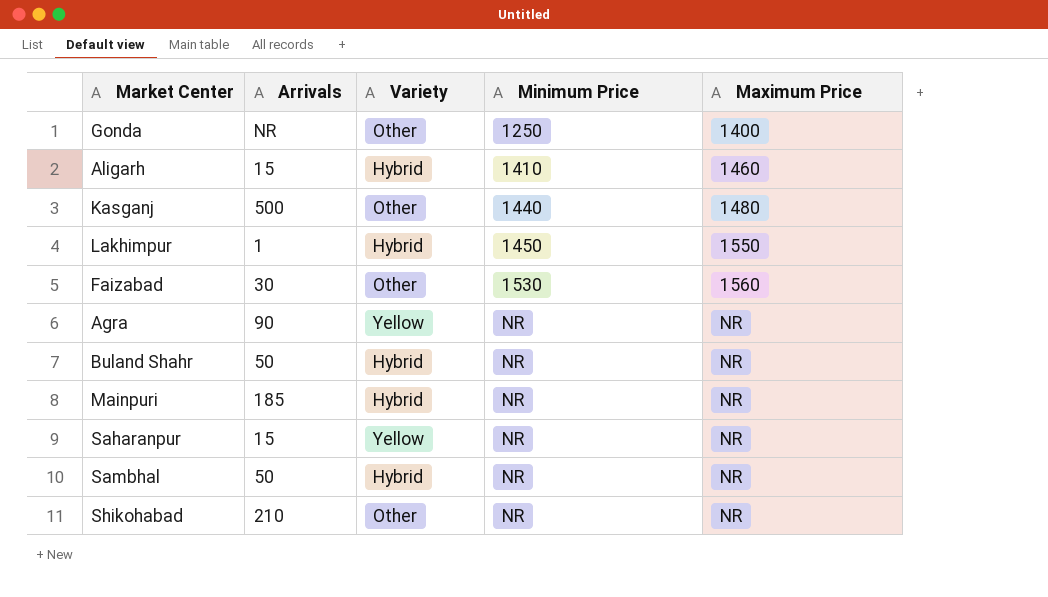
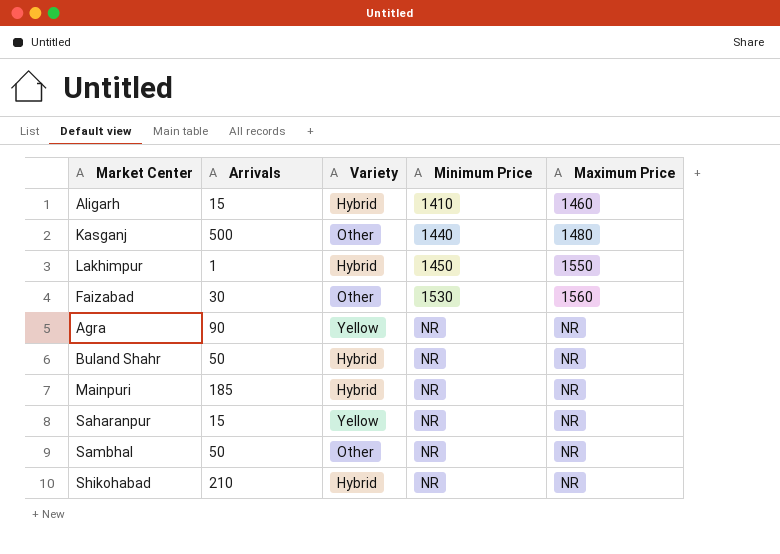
row Gonda: NR | Other | 1250 | 1400 -> none
Sambhal | Variety: Hybrid -> Other
Shikohabad | Variety: Other -> Hybrid

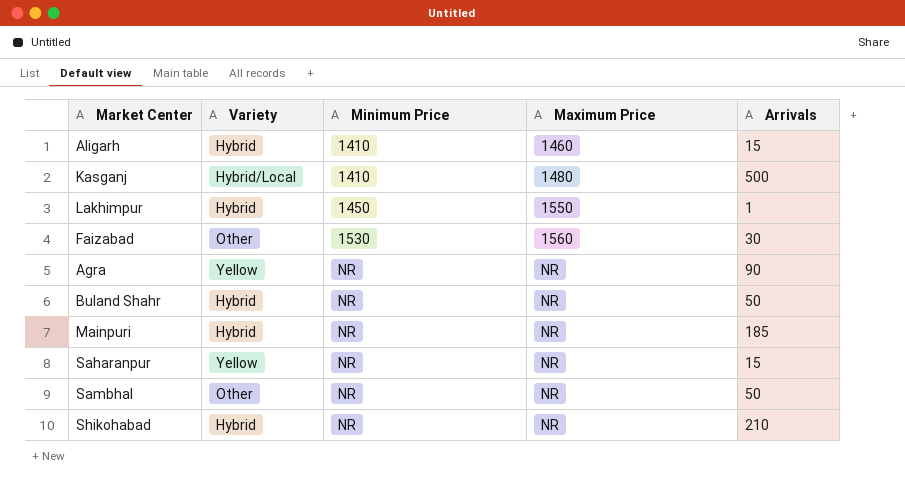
column Arrivals | position: 2 -> 5
Kasganj | Variety: Other -> Hybrid/Local
Kasganj | Minimum Price: 1440 -> 1410

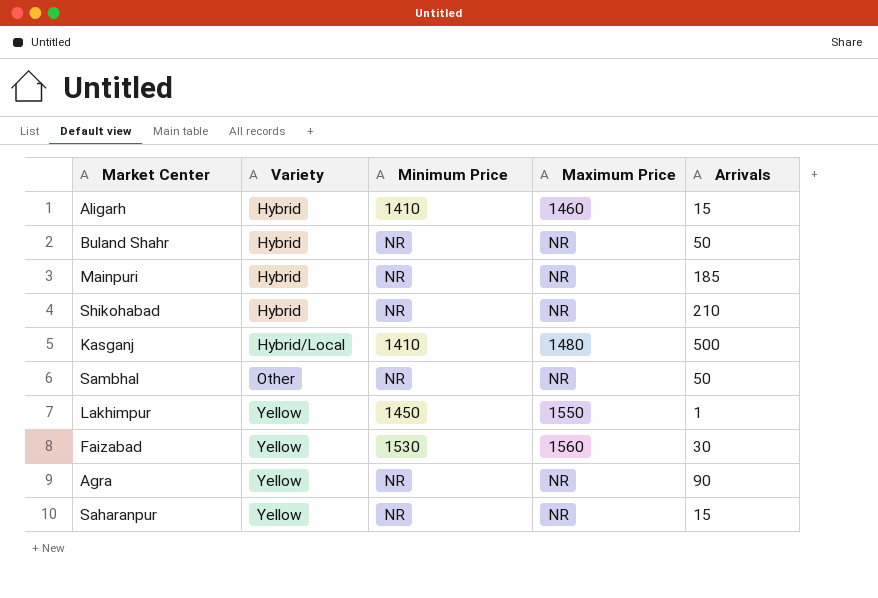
row order: Minimum Price ascending -> Variety ascending
Lakhimpur | Variety: Hybrid -> Yellow
Faizabad | Variety: Other -> Yellow

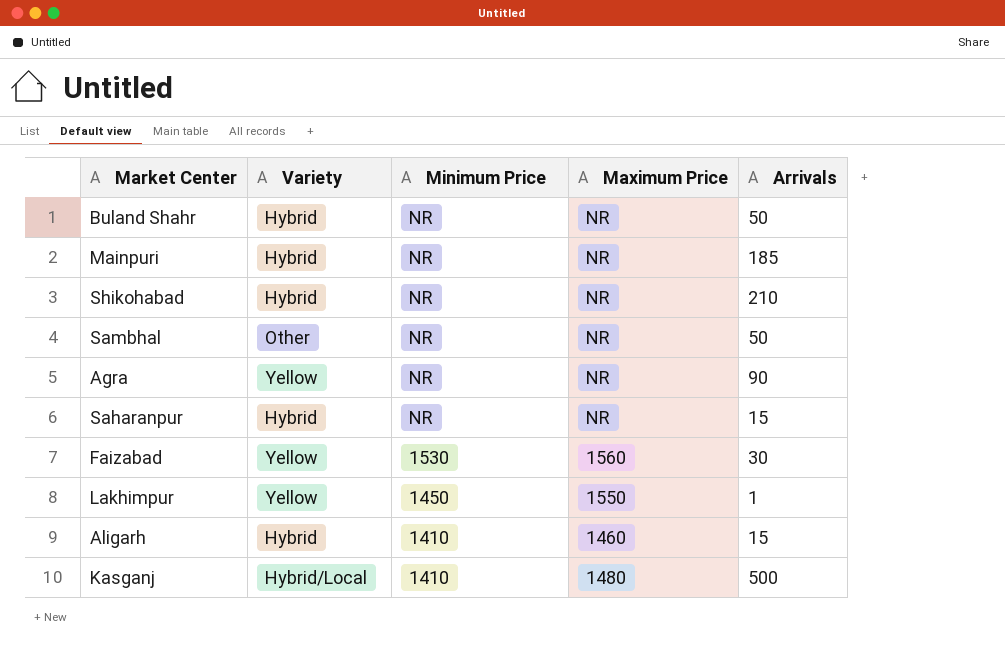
row order: Variety ascending -> Minimum Price descending
Saharanpur | Variety: Yellow -> Hybrid

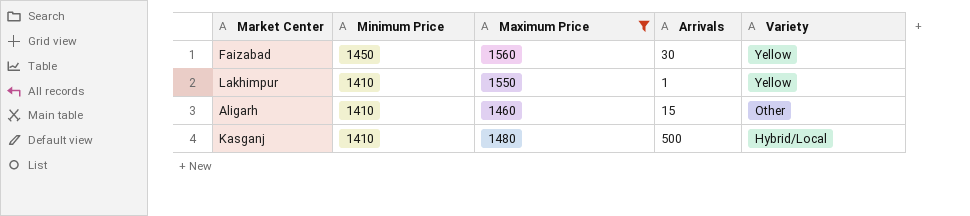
filter: none -> Maximum Price != NR
column Variety | position: 2 -> 5
Faizabad | Minimum Price: 1530 -> 1450
Lakhimpur | Minimum Price: 1450 -> 1410
Aligarh | Variety: Hybrid -> Other

